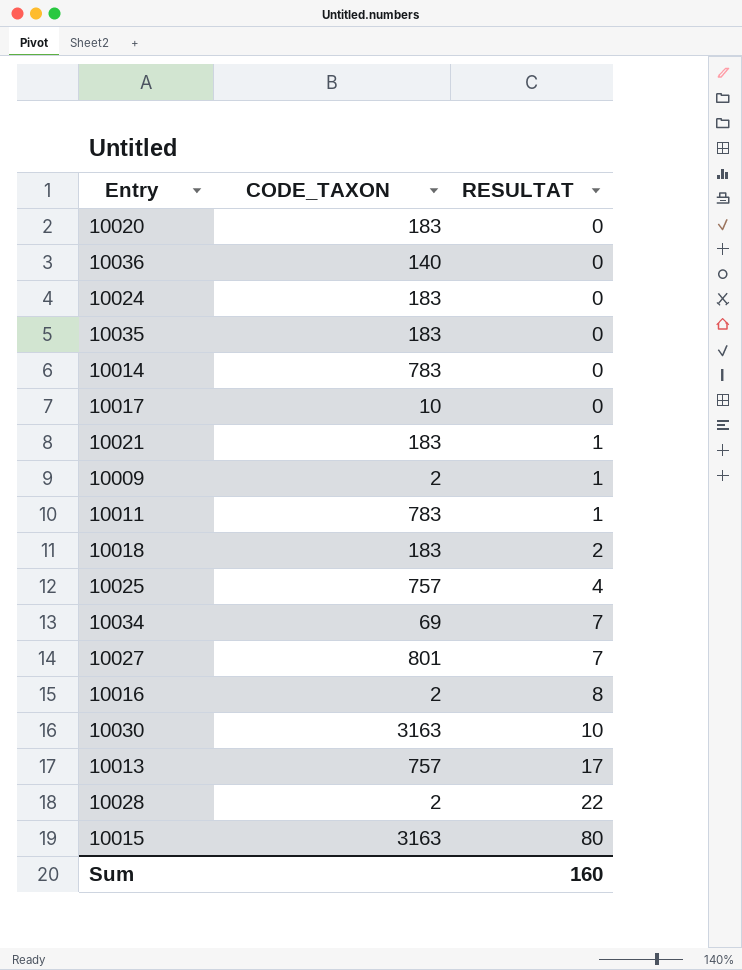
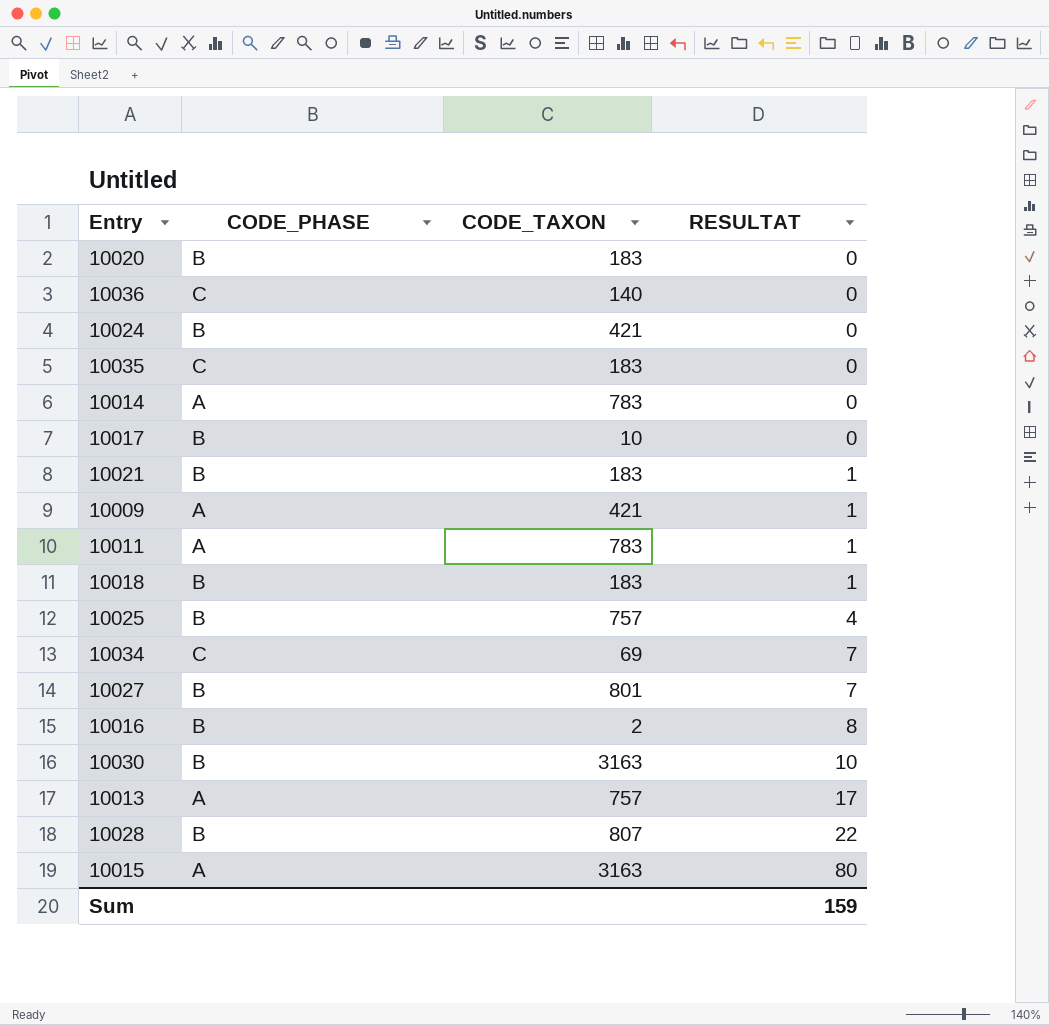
column CODE_PHASE | position: none -> 2
10024 | CODE_TAXON: 183 -> 421
10009 | CODE_TAXON: 2 -> 421
10018 | RESULTAT: 2 -> 1
10028 | CODE_TAXON: 2 -> 807
Sum | RESULTAT: 160 -> 159

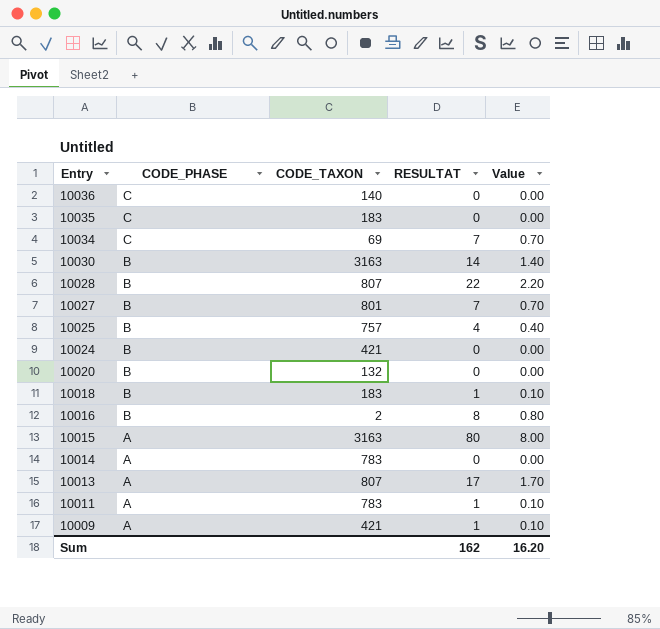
row order: RESULTAT ascending -> Entry descending
column Value | formula: none -> [RESULTAT] * 0.1
row 10017: B | 10 | 0 -> none
row 10021: B | 183 | 1 -> none
10030 | RESULTAT: 10 -> 14
10020 | CODE_TAXON: 183 -> 132
10013 | CODE_TAXON: 757 -> 807
Sum | RESULTAT: 159 -> 162

